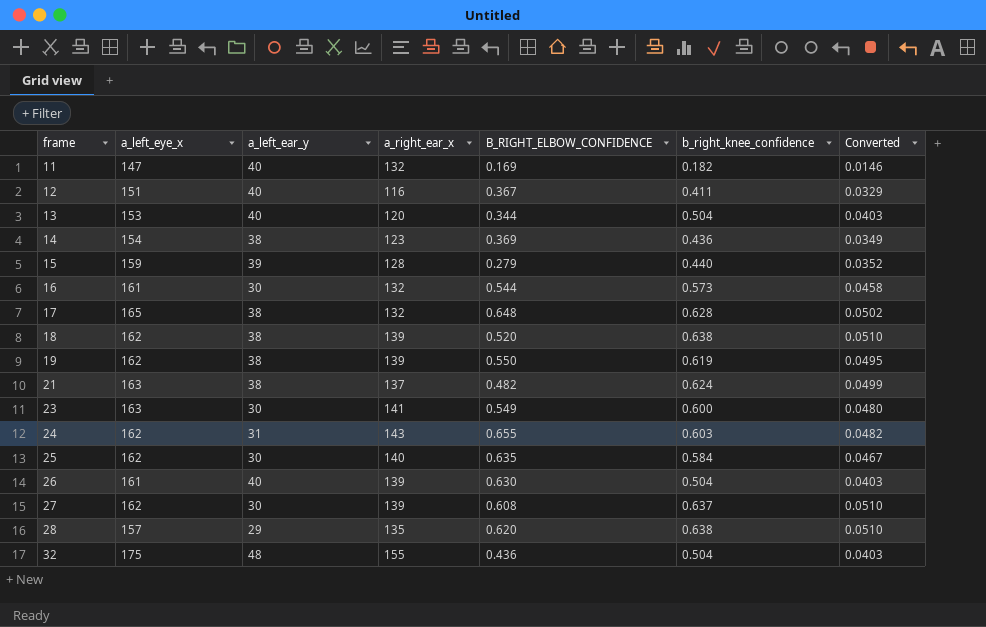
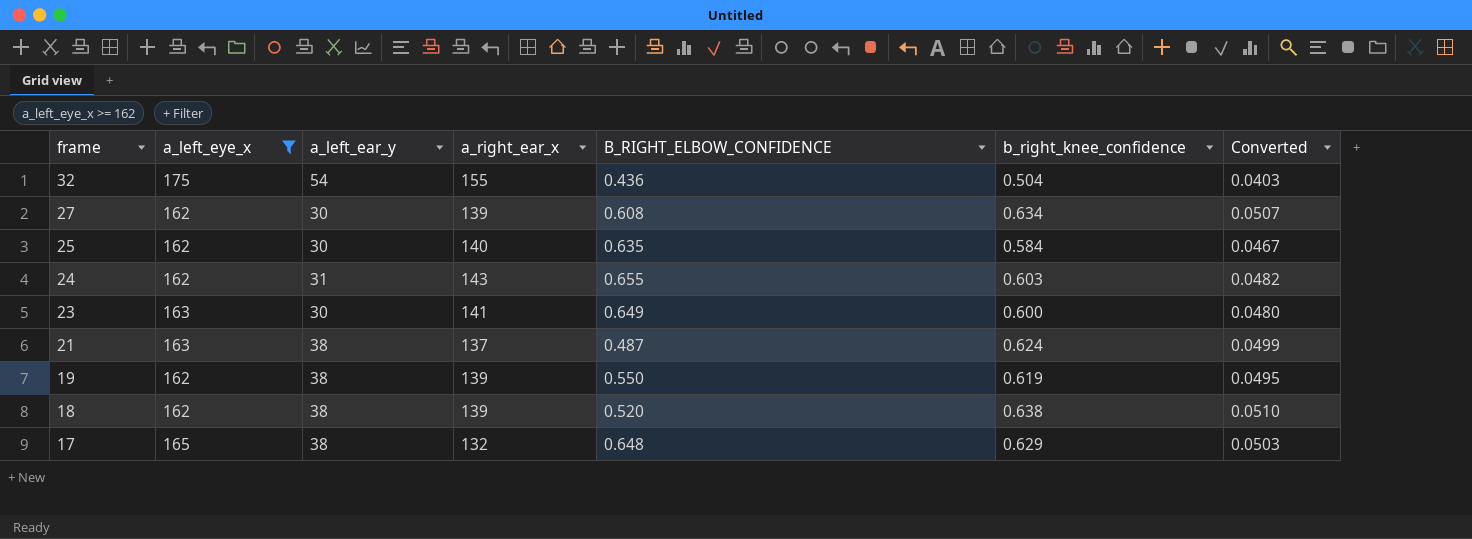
filter: none -> a_left_eye_x >= 162
row order: frame ascending -> frame descending
32 | a_left_ear_y: 48 -> 54
27 | b_right_knee_confidence: 0.637 -> 0.634
27 | Converted: 0.0510 -> 0.0507
23 | B_RIGHT_ELBOW_CONFIDENCE: 0.549 -> 0.649
21 | B_RIGHT_ELBOW_CONFIDENCE: 0.482 -> 0.487
17 | b_right_knee_confidence: 0.628 -> 0.629
17 | Converted: 0.0502 -> 0.0503

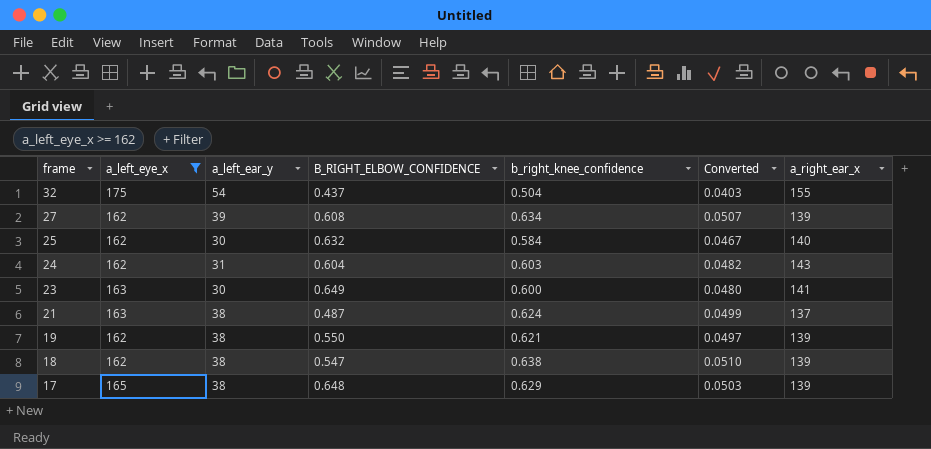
column a_right_ear_x | position: 4 -> 7
32 | B_RIGHT_ELBOW_CONFIDENCE: 0.436 -> 0.437
27 | a_left_ear_y: 30 -> 39
25 | B_RIGHT_ELBOW_CONFIDENCE: 0.635 -> 0.632
24 | B_RIGHT_ELBOW_CONFIDENCE: 0.655 -> 0.604
19 | b_right_knee_confidence: 0.619 -> 0.621
19 | Converted: 0.0495 -> 0.0497
18 | B_RIGHT_ELBOW_CONFIDENCE: 0.520 -> 0.547
17 | a_right_ear_x: 132 -> 139

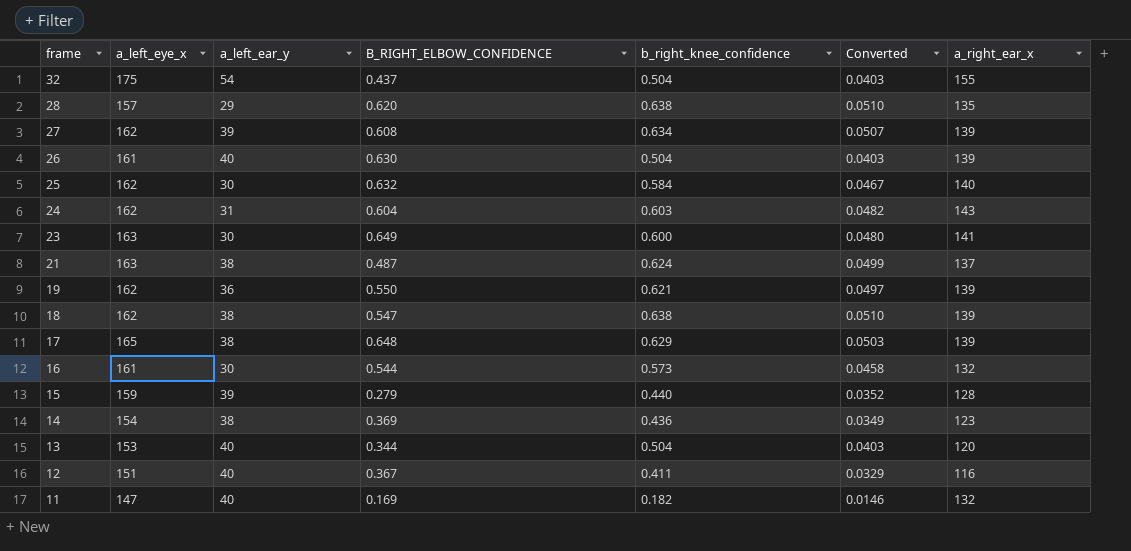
filter: a_left_eye_x >= 162 -> none
19 | a_left_ear_y: 38 -> 36

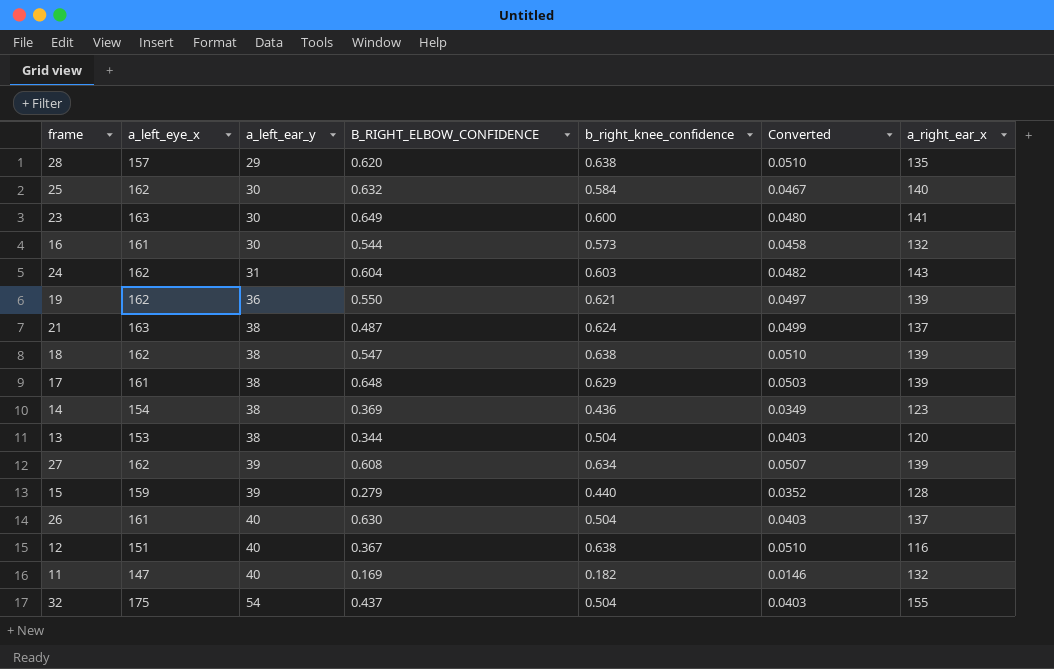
row order: frame descending -> a_left_ear_y ascending
17 | a_left_eye_x: 165 -> 161
13 | a_left_ear_y: 40 -> 38
26 | a_right_ear_x: 139 -> 137
12 | b_right_knee_confidence: 0.411 -> 0.638
12 | Converted: 0.0329 -> 0.0510

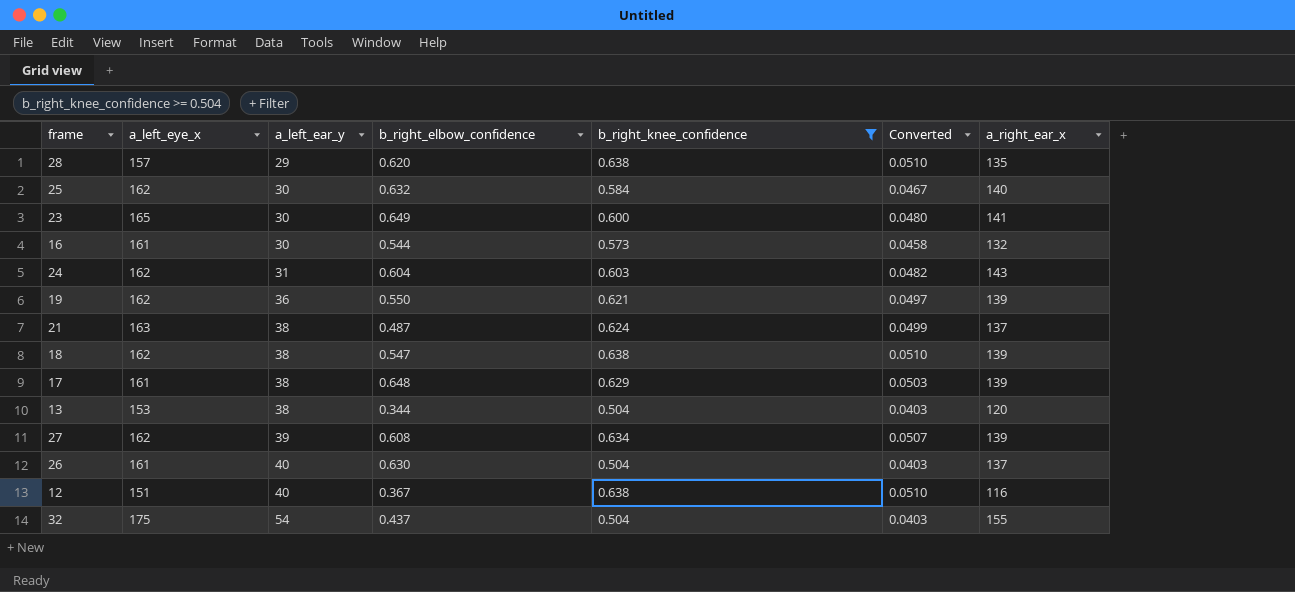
filter: none -> b_right_knee_confidence >= 0.504
column name: B_RIGHT_ELBOW_CONFIDENCE -> b_right_elbow_confidence
23 | a_left_eye_x: 163 -> 165

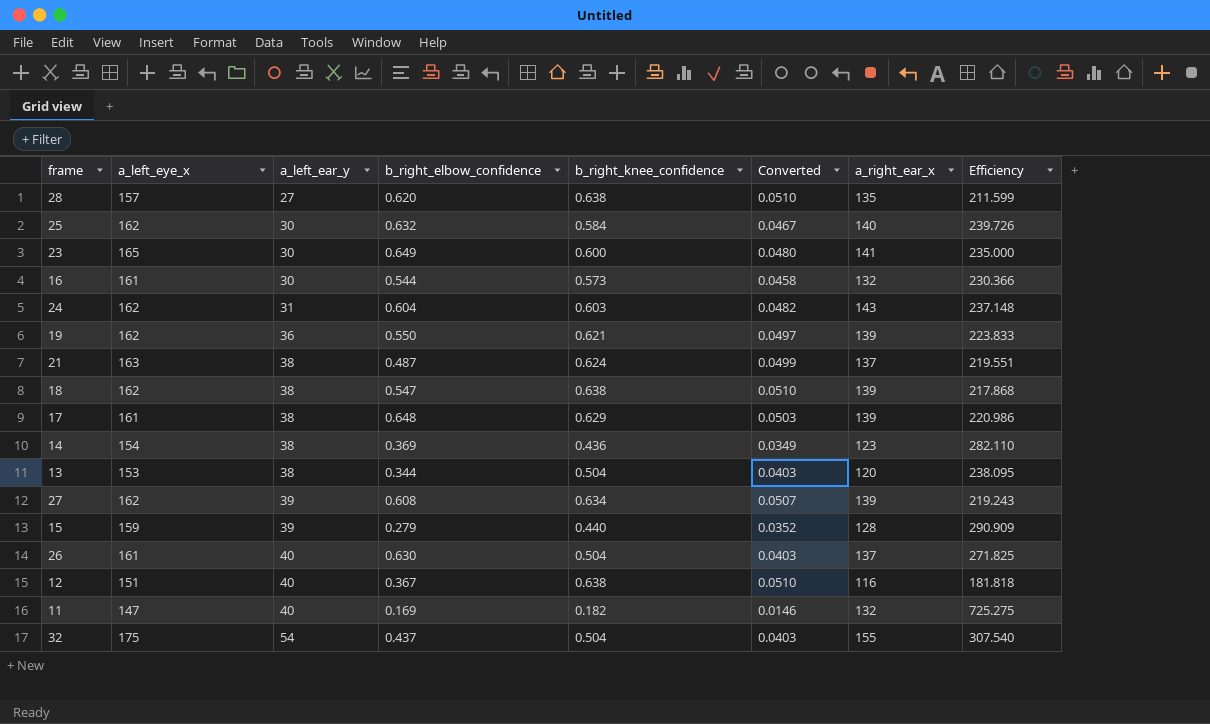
filter: b_right_knee_confidence >= 0.504 -> none
column Efficiency | formula: none -> [a_right_ear_x] / [b_right_knee_confidence]
28 | a_left_ear_y: 29 -> 27

